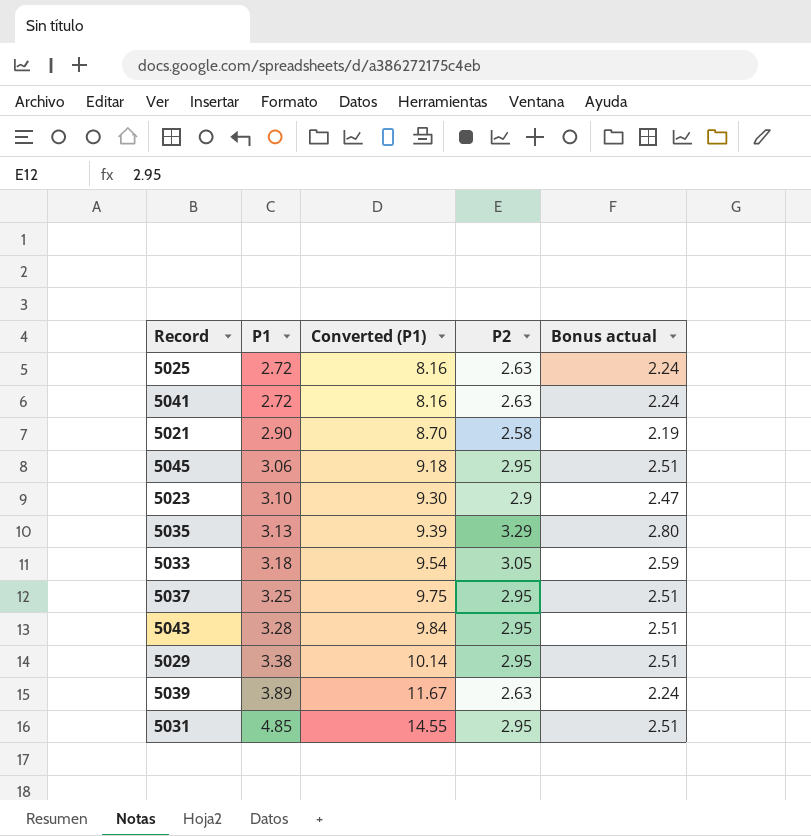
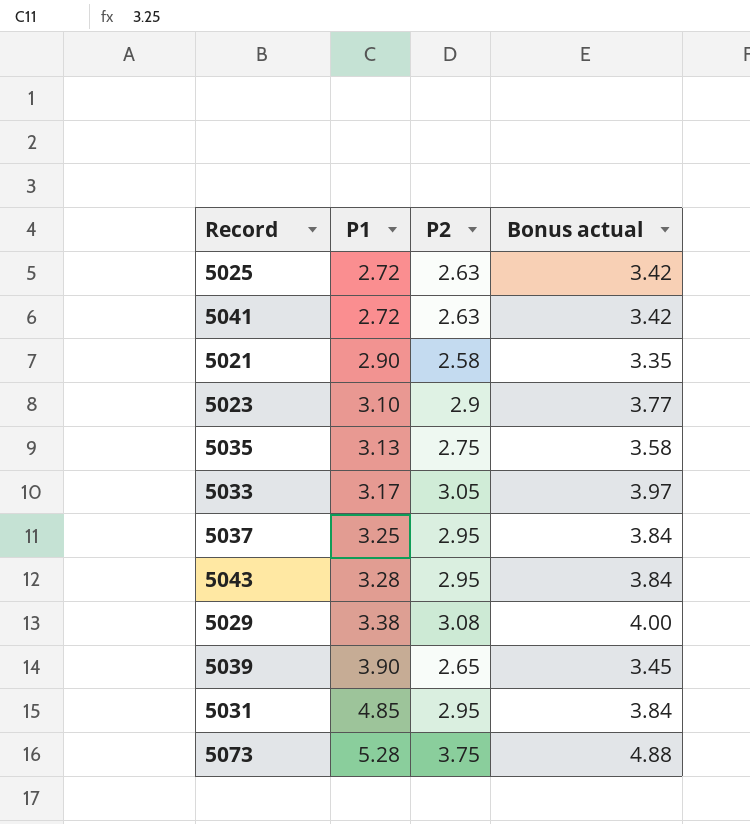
column Converted (P1) | formula: [P1] * 3 -> none
column Bonus actual | formula: [P2] * 0.85 -> [P2] * 1.3
row 5045: 3.06 | 9.18 | 2.95 | 2.51 -> none
5035 | P2: 3.29 -> 2.75
5033 | P1: 3.18 -> 3.17
5029 | P2: 2.95 -> 3.08
5039 | P1: 3.89 -> 3.90
5039 | P2: 2.63 -> 2.65
row 5073: none -> 5.28 | 3.75 | 4.88

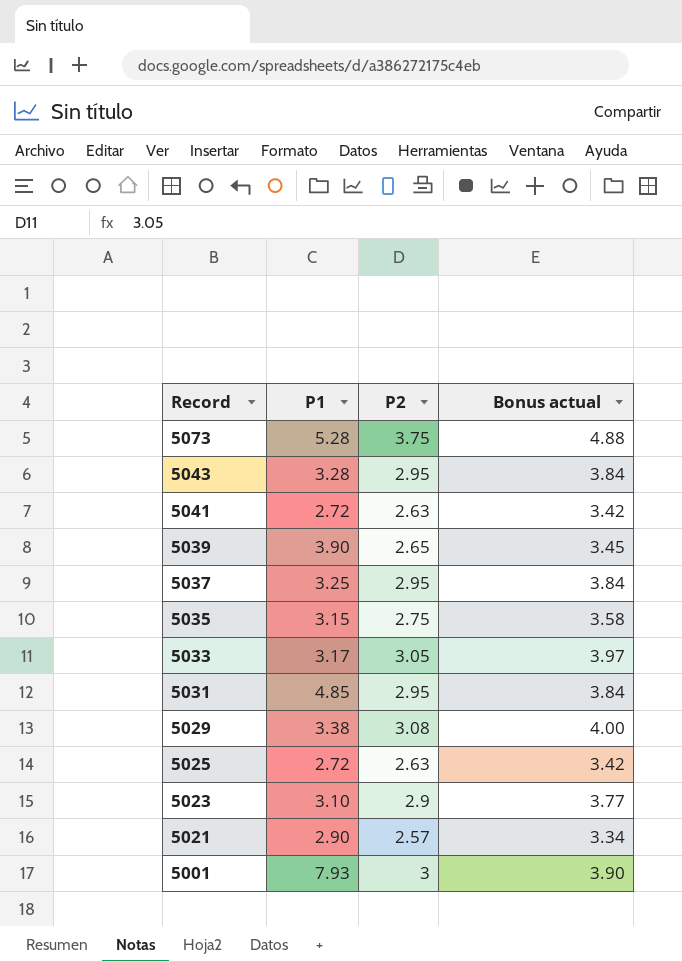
row order: P1 ascending -> Record descending
5035 | P1: 3.13 -> 3.15
5021 | P2: 2.58 -> 2.57
5021 | Bonus actual: 3.35 -> 3.34
row 5001: none -> 7.93 | 3 | 3.90

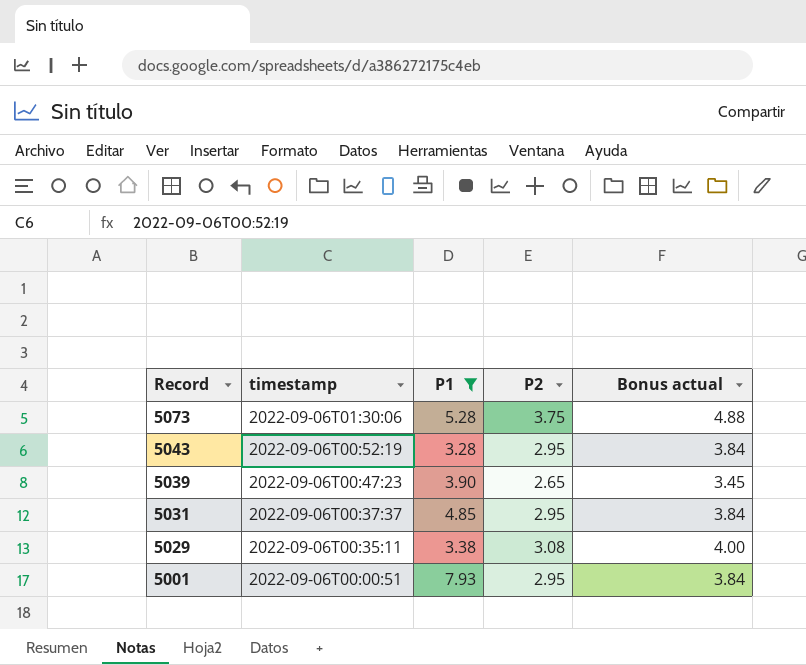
filter: none -> P1 >= 3.28
column timestamp | position: none -> 2
5001 | P2: 3 -> 2.95
5001 | Bonus actual: 3.90 -> 3.84

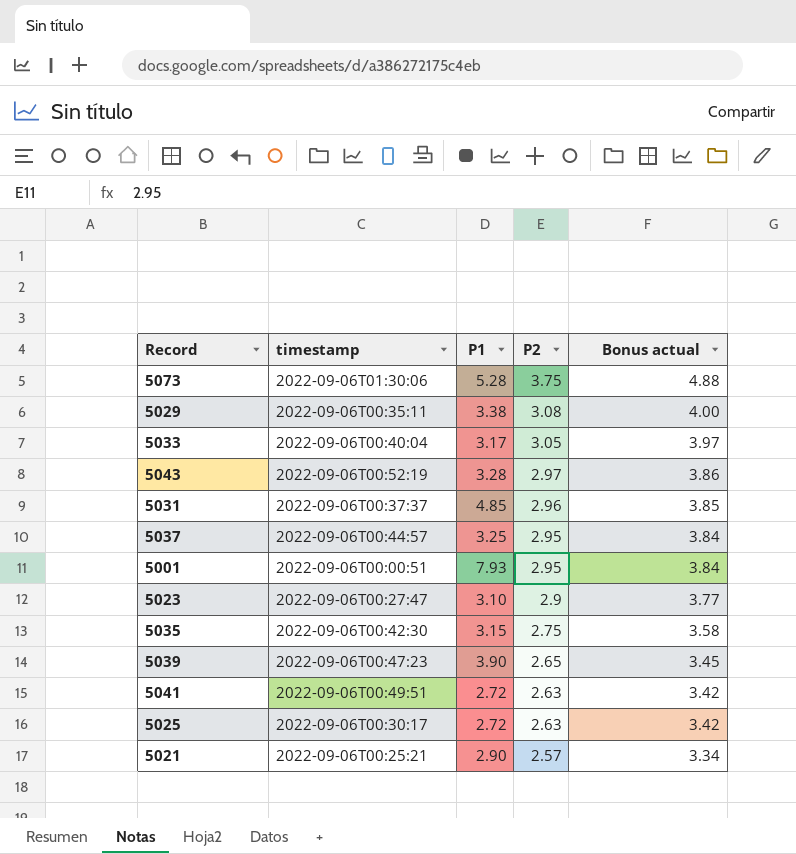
filter: P1 >= 3.28 -> none
row order: Record descending -> P2 descending
5043 | P2: 2.95 -> 2.97
5043 | Bonus actual: 3.84 -> 3.86
5031 | P2: 2.95 -> 2.96
5031 | Bonus actual: 3.84 -> 3.85

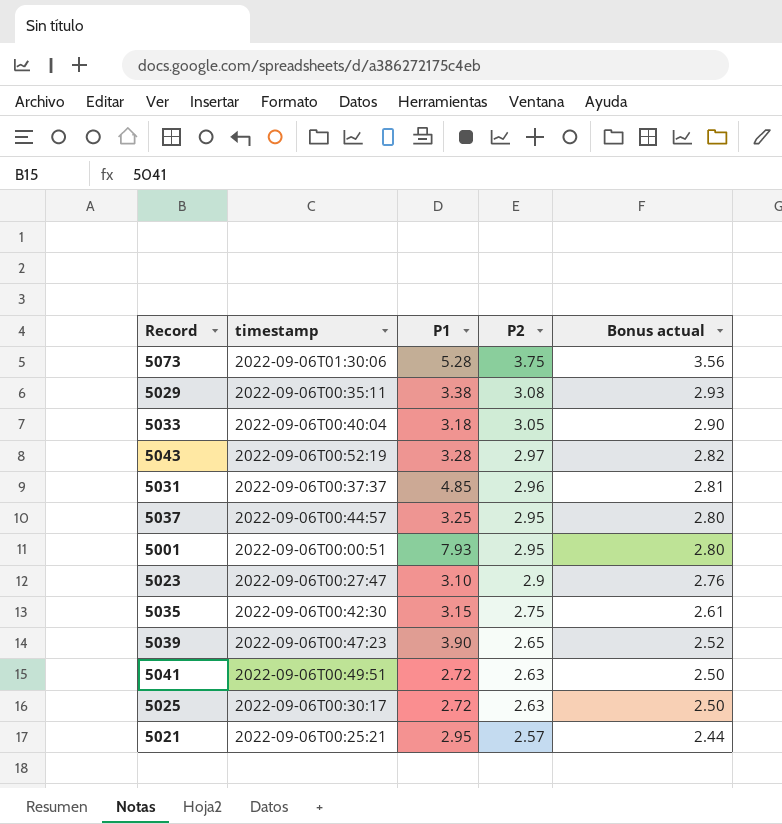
column Bonus actual | formula: [P2] * 1.3 -> [P2] * 0.95
5033 | P1: 3.17 -> 3.18
5021 | P1: 2.90 -> 2.95

